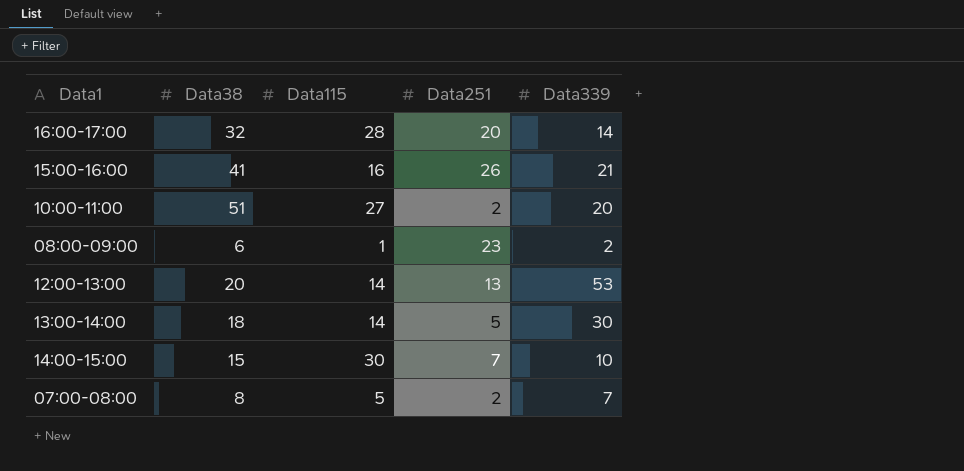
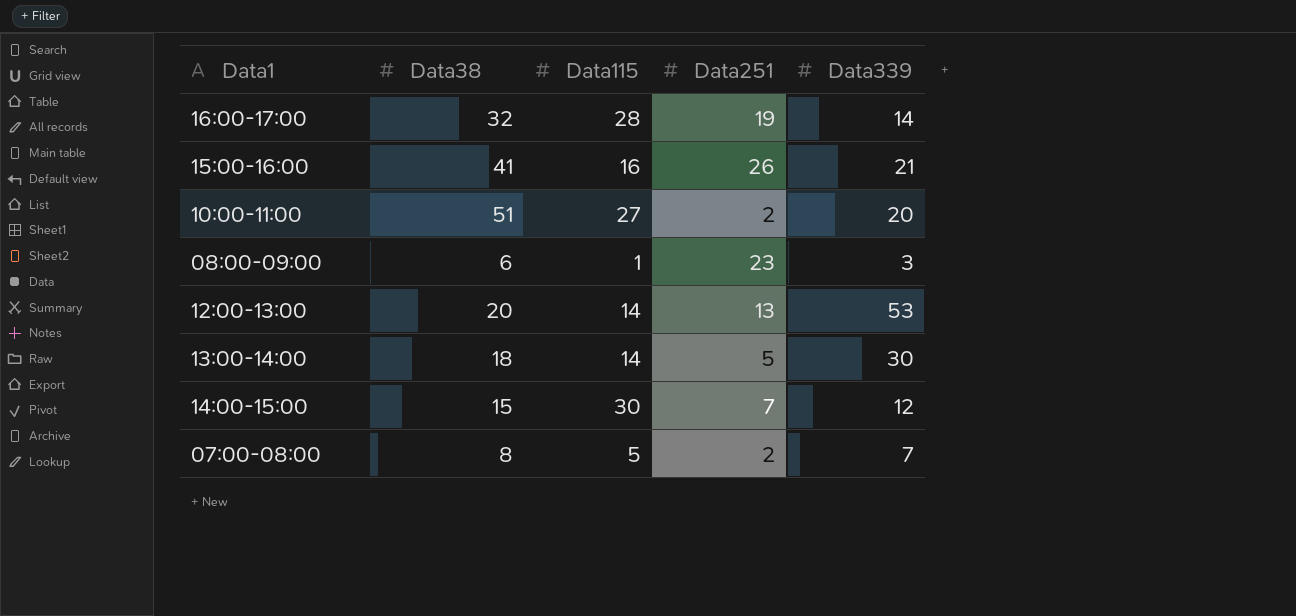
16:00-17:00 | Data251: 20 -> 19
08:00-09:00 | Data339: 2 -> 3
14:00-15:00 | Data339: 10 -> 12

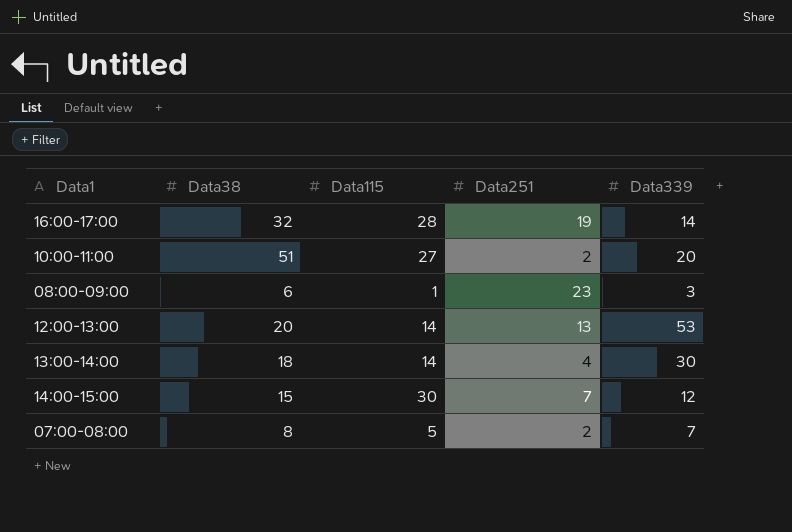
row 15:00-16:00: 41 | 16 | 26 | 21 -> none
13:00-14:00 | Data251: 5 -> 4

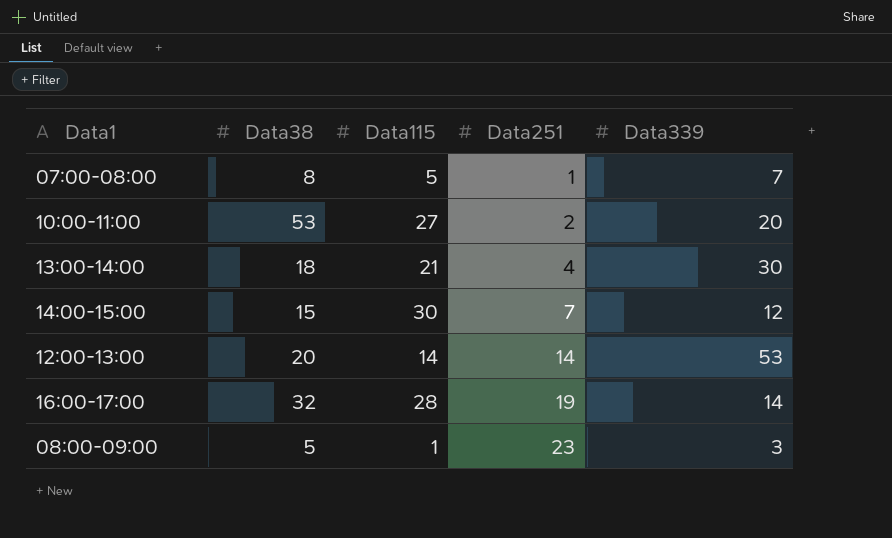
row order: none -> Data251 ascending
07:00-08:00 | Data251: 2 -> 1
10:00-11:00 | Data38: 51 -> 53
13:00-14:00 | Data115: 14 -> 21
12:00-13:00 | Data251: 13 -> 14
08:00-09:00 | Data38: 6 -> 5

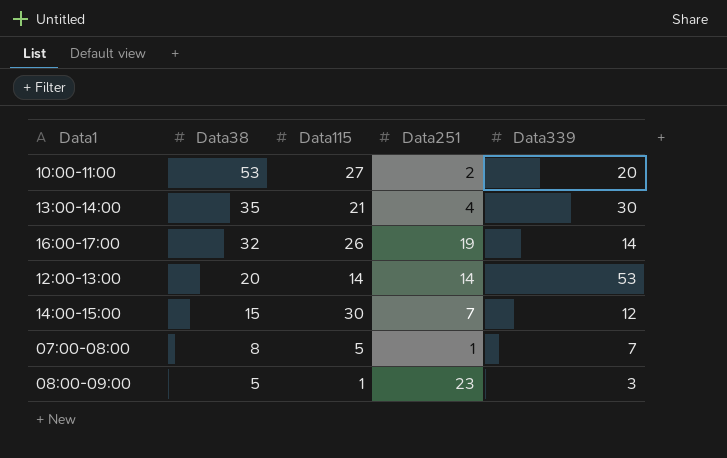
row order: Data251 ascending -> Data38 descending
13:00-14:00 | Data38: 18 -> 35
16:00-17:00 | Data115: 28 -> 26

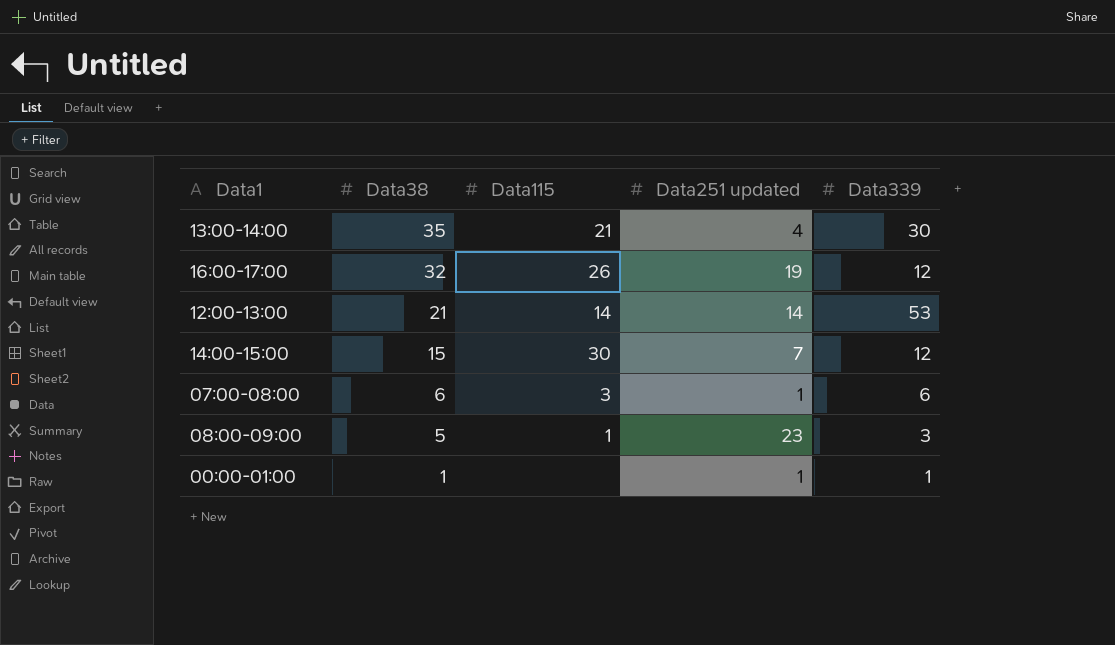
column name: Data251 -> Data251 updated
row 10:00-11:00: 53 | 27 | 2 | 20 -> none
16:00-17:00 | Data339: 14 -> 12
12:00-13:00 | Data38: 20 -> 21
07:00-08:00 | Data38: 8 -> 6
07:00-08:00 | Data115: 5 -> 3
07:00-08:00 | Data339: 7 -> 6
row 00:00-01:00: none -> 1 | none | 1 | 1

